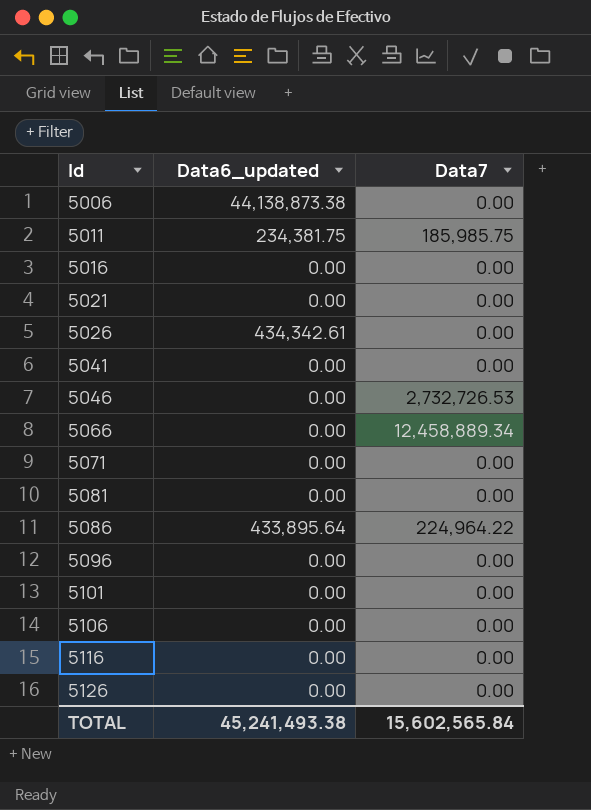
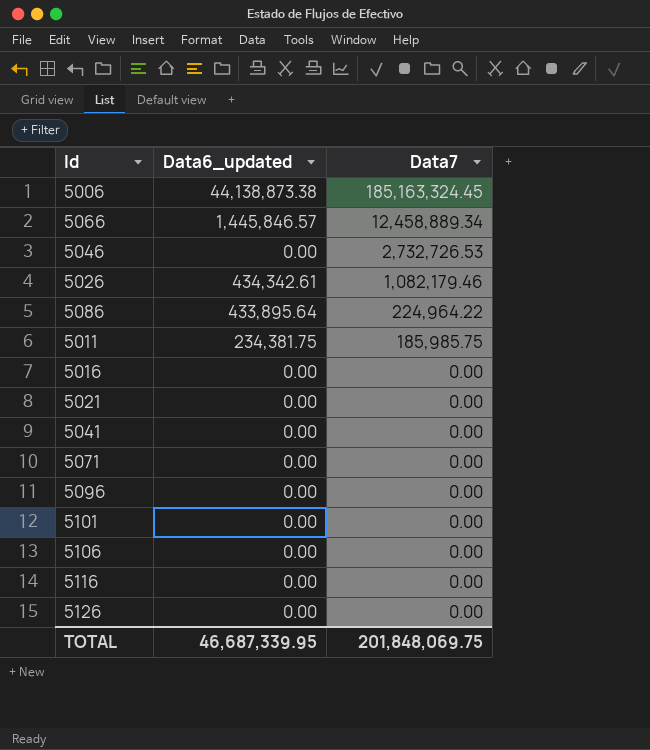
row order: Id ascending -> Data7 descending
row 5081: 0.00 | 0.00 -> none
5006 | Data7: 0.00 -> 185,163,324.45
5066 | Data6_updated: 0.00 -> 1,445,846.57
5026 | Data7: 0.00 -> 1,082,179.46
TOTAL | Data6_updated: 45,241,493.38 -> 46,687,339.95
TOTAL | Data7: 15,602,565.84 -> 201,848,069.75

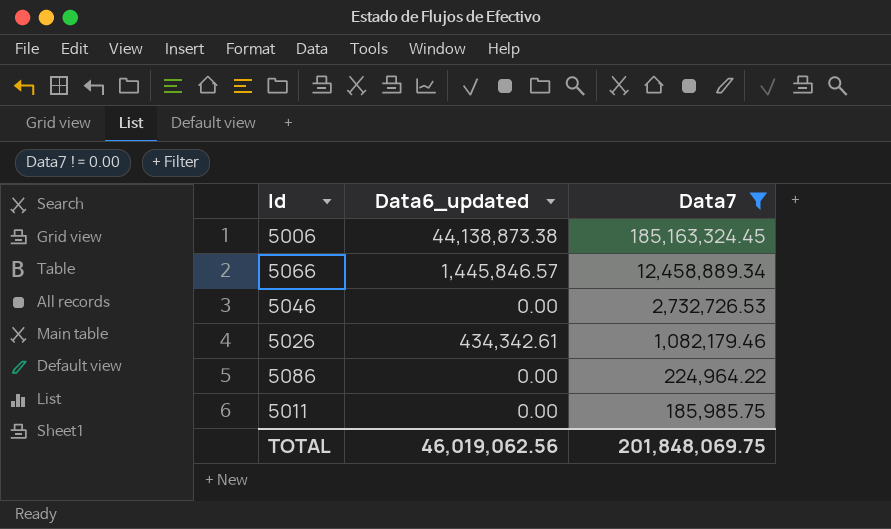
filter: none -> Data7 != 0.00
5086 | Data6_updated: 433,895.64 -> 0.00
5011 | Data6_updated: 234,381.75 -> 0.00
TOTAL | Data6_updated: 46,687,339.95 -> 46,019,062.56

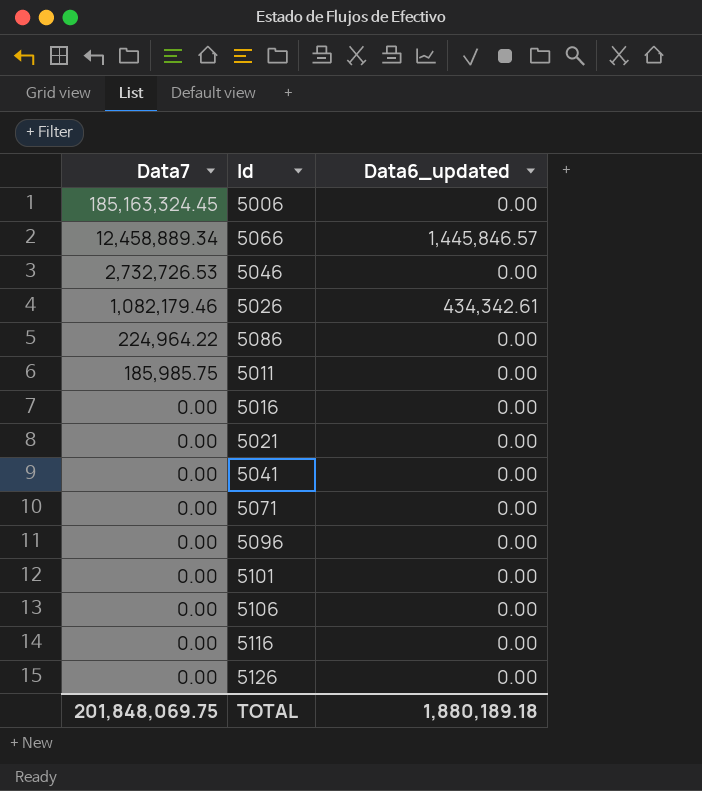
filter: Data7 != 0.00 -> none
column Data7 | position: 3 -> 1
5006 | Data6_updated: 44,138,873.38 -> 0.00
TOTAL | Data6_updated: 46,019,062.56 -> 1,880,189.18

